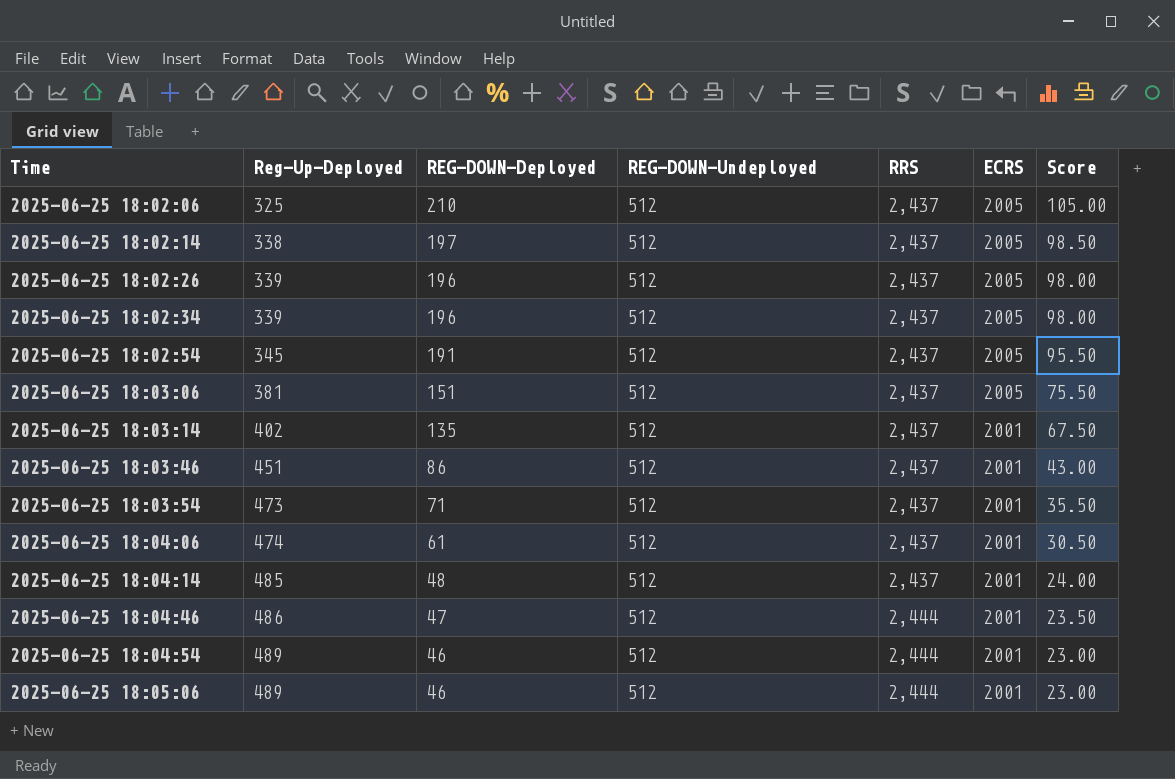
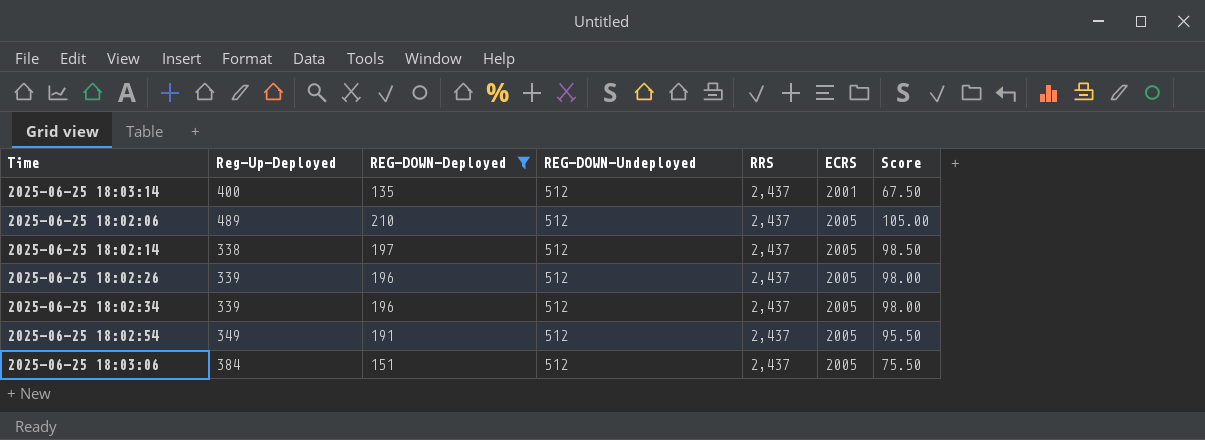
filter: none -> REG-DOWN-Deployed >= 135
row order: Time ascending -> ECRS ascending
2025-06-25 18:03:14 | Reg-Up-Deployed: 402 -> 400
2025-06-25 18:02:06 | Reg-Up-Deployed: 325 -> 489
2025-06-25 18:02:54 | Reg-Up-Deployed: 345 -> 349
2025-06-25 18:03:06 | Reg-Up-Deployed: 381 -> 384

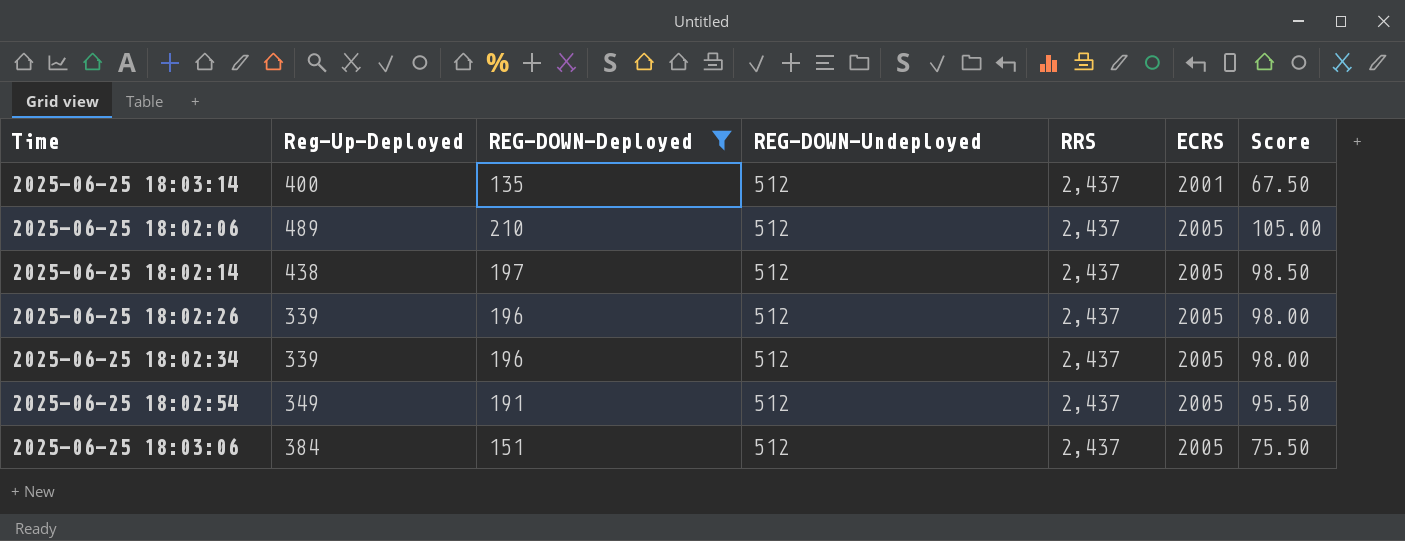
2025-06-25 18:02:14 | Reg-Up-Deployed: 338 -> 438

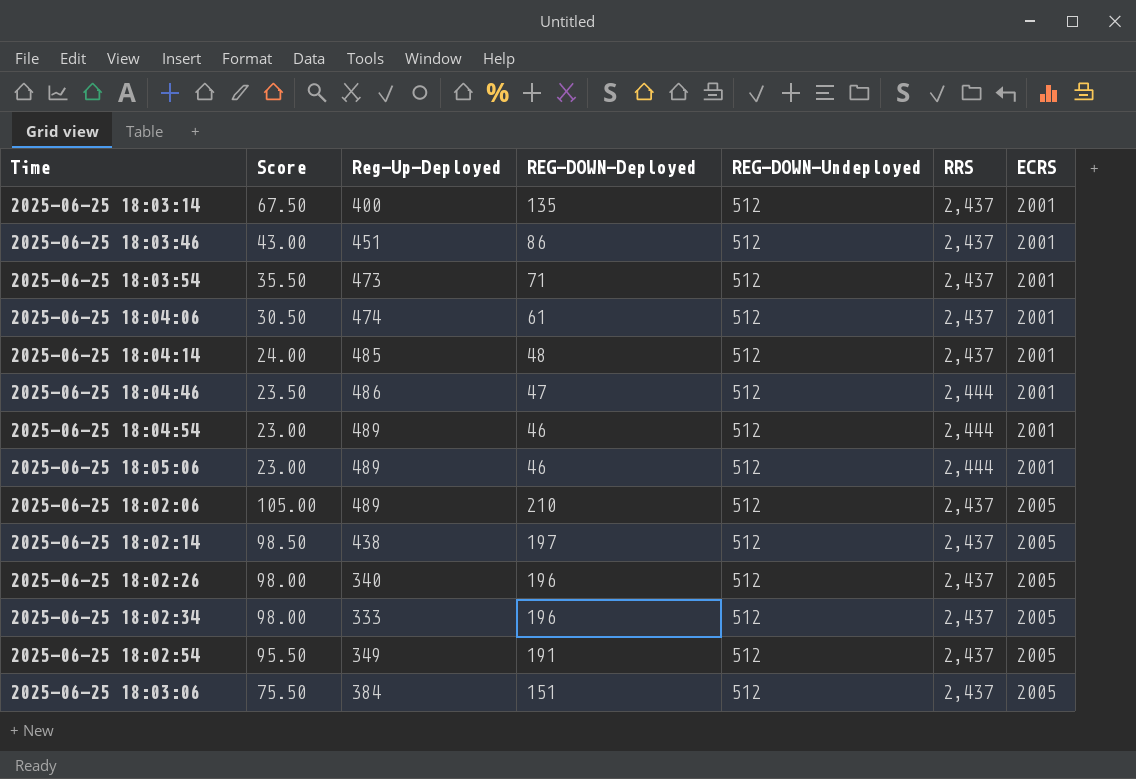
filter: REG-DOWN-Deployed >= 135 -> none
column Score | position: 7 -> 2
2025-06-25 18:02:26 | Reg-Up-Deployed: 339 -> 340
2025-06-25 18:02:34 | Reg-Up-Deployed: 339 -> 333

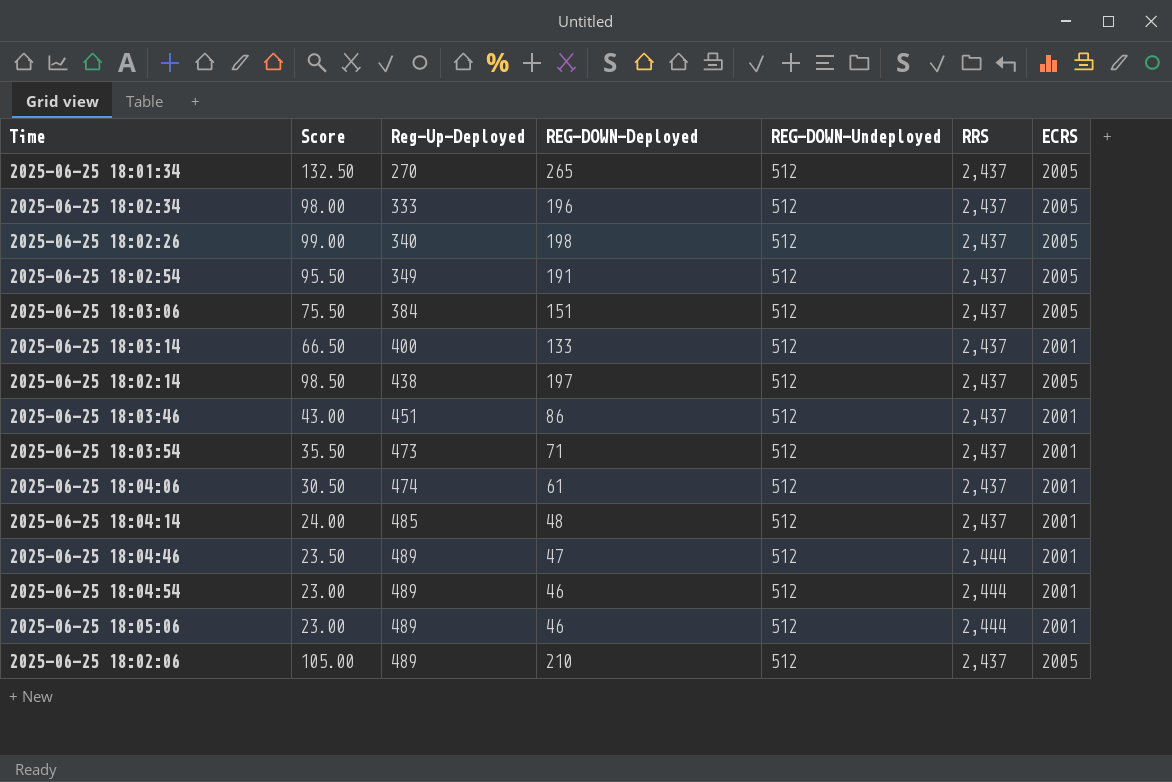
row order: ECRS ascending -> Reg-Up-Deployed ascending
row 2025-06-25 18:01:34: none -> 132.50 | 270 | 265 | 512 | 2,437 | 2005
2025-06-25 18:02:26 | Score: 98.00 -> 99.00
2025-06-25 18:02:26 | REG-DOWN-Deployed: 196 -> 198
2025-06-25 18:03:14 | Score: 67.50 -> 66.50
2025-06-25 18:03:14 | REG-DOWN-Deployed: 135 -> 133
2025-06-25 18:04:46 | Reg-Up-Deployed: 486 -> 489

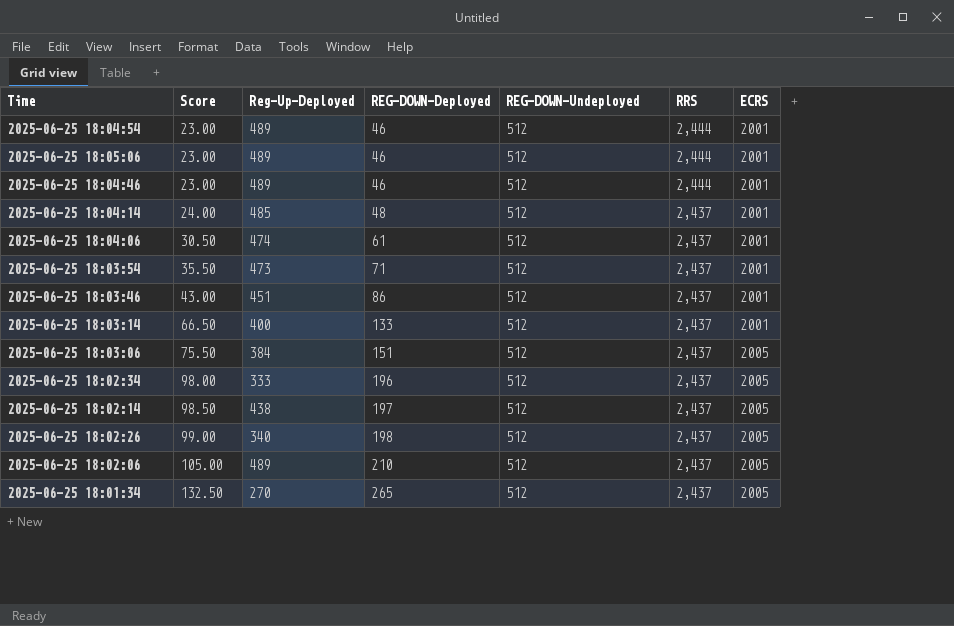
row order: Reg-Up-Deployed ascending -> Score ascending
row 2025-06-25 18:02:54: 95.50 | 349 | 191 | 512 | 2,437 | 2005 -> none
2025-06-25 18:04:46 | Score: 23.50 -> 23.00
2025-06-25 18:04:46 | REG-DOWN-Deployed: 47 -> 46

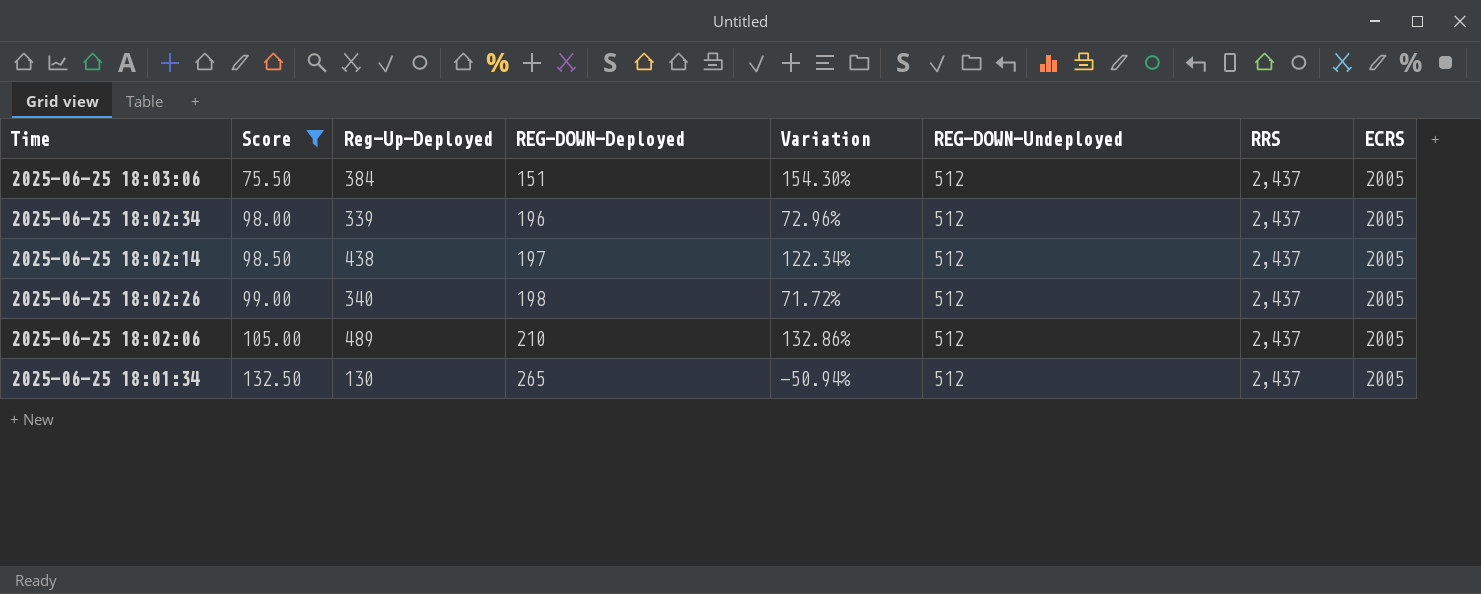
filter: none -> Score >= 75.50
column Variation | formula: none -> ([Reg-Up-Deployed] - [REG-DOWN-Deployed]) / [REG-DOWN-Deployed]
2025-06-25 18:02:34 | Reg-Up-Deployed: 333 -> 339
2025-06-25 18:01:34 | Reg-Up-Deployed: 270 -> 130

